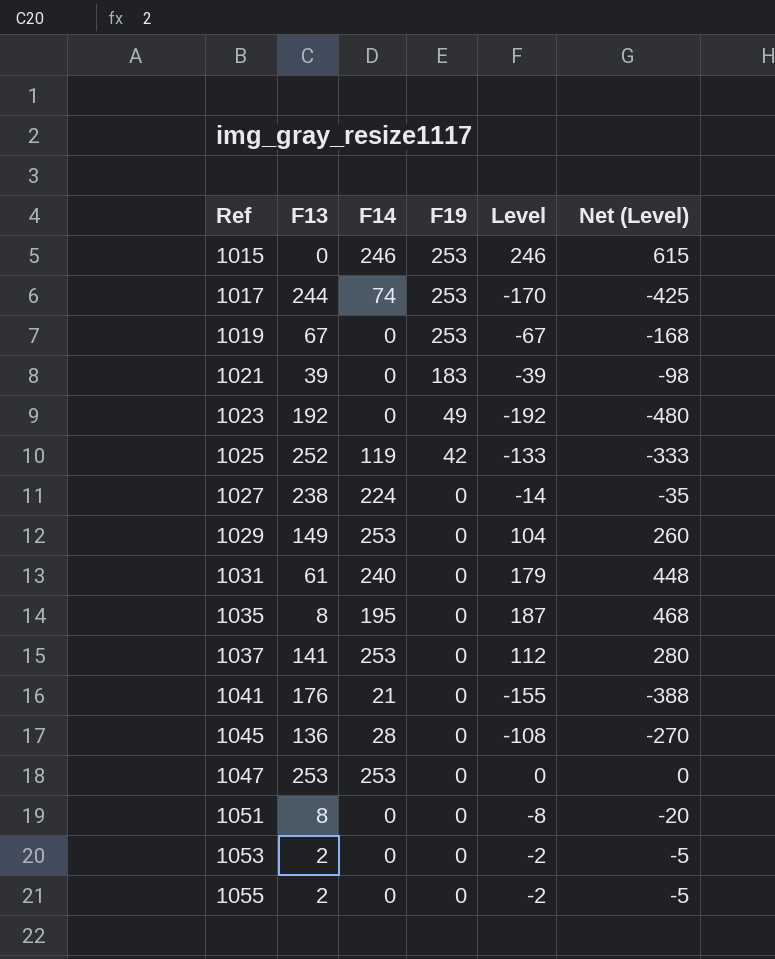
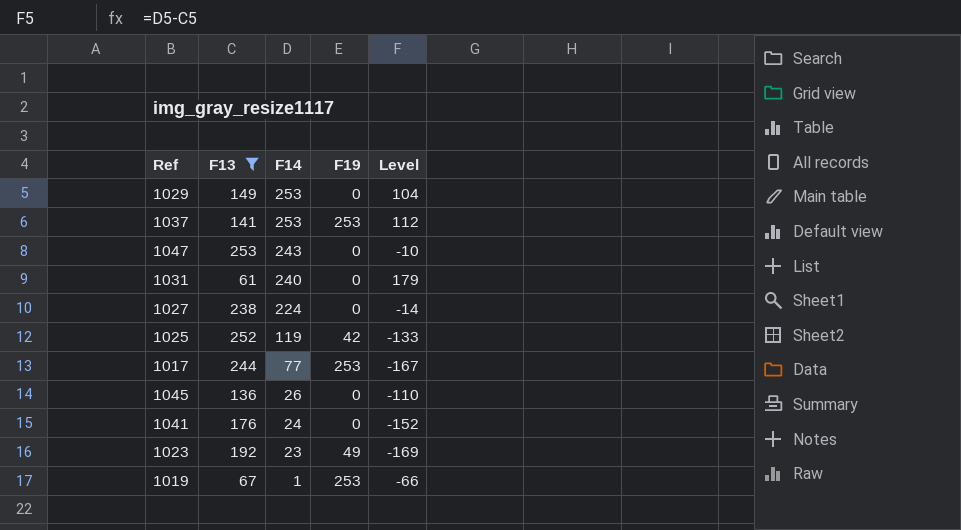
filter: none -> F13 >= 61
row order: Ref ascending -> F14 descending
column Net (Level) | formula: [Level] * 2.5 -> none
1037 | F19: 0 -> 253
1047 | F14: 253 -> 243
1047 | Level: 0 -> -10
1017 | F14: 74 -> 77
1017 | Level: -170 -> -167
1045 | F14: 28 -> 26
1045 | Level: -108 -> -110
1041 | F14: 21 -> 24
1041 | Level: -155 -> -152
1023 | F14: 0 -> 23
1023 | Level: -192 -> -169
1019 | F14: 0 -> 1
1019 | Level: -67 -> -66

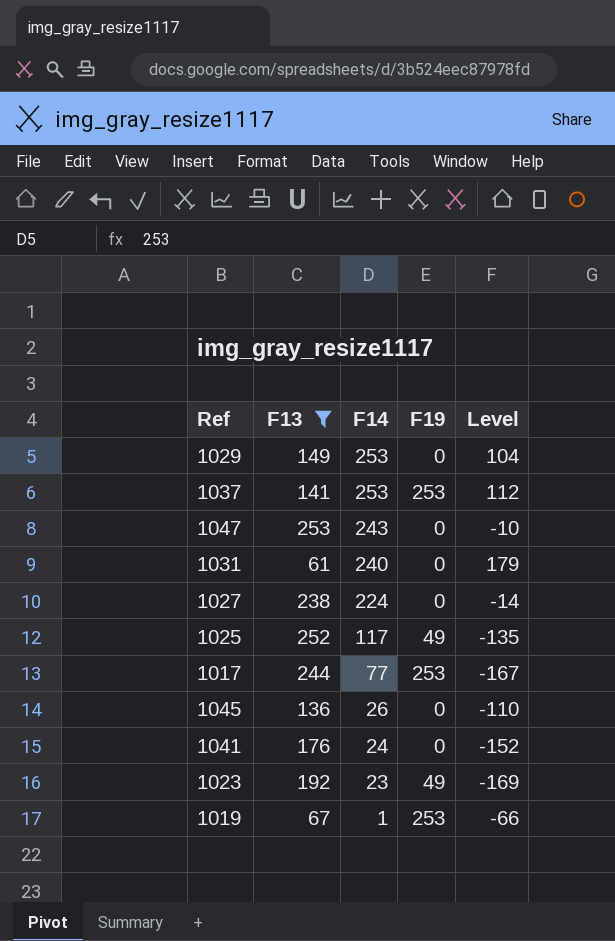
1025 | F14: 119 -> 117
1025 | F19: 42 -> 49
1025 | Level: -133 -> -135

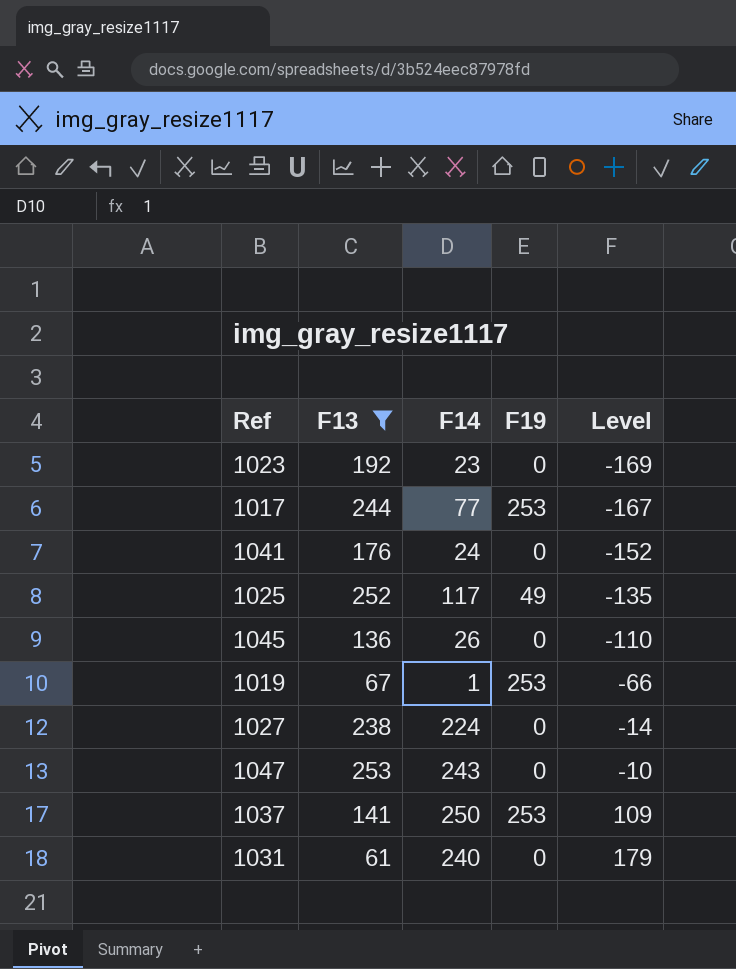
row order: F14 descending -> Level ascending
row 1029: 149 | 253 | 0 | 104 -> none
1023 | F19: 49 -> 0
1037 | F14: 253 -> 250
1037 | Level: 112 -> 109

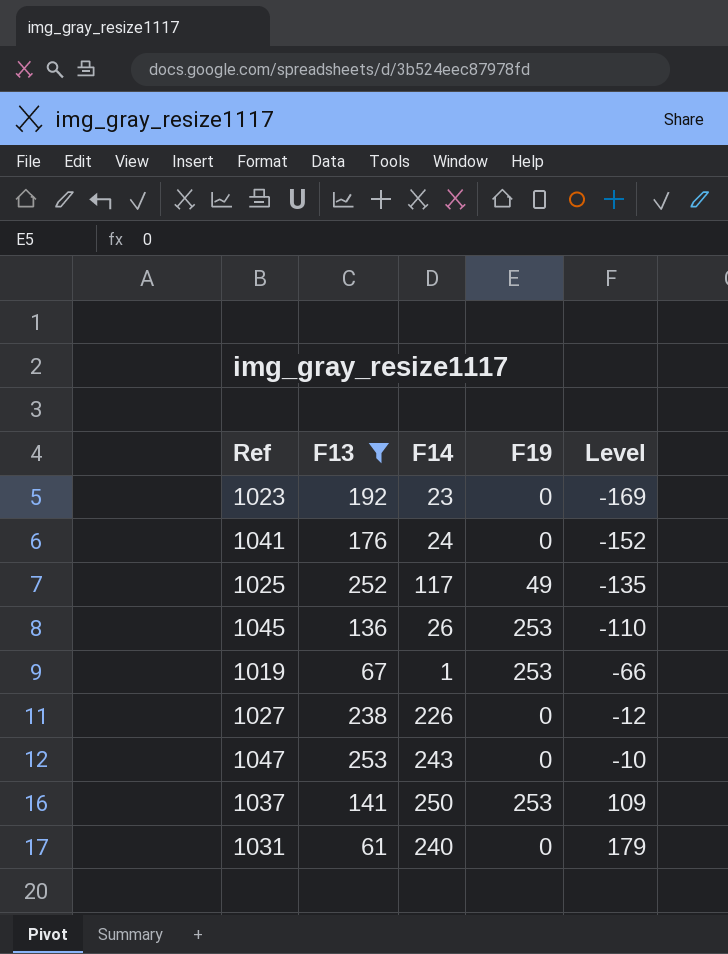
row 1017: 244 | 77 | 253 | -167 -> none
1045 | F19: 0 -> 253
1027 | F14: 224 -> 226
1027 | Level: -14 -> -12

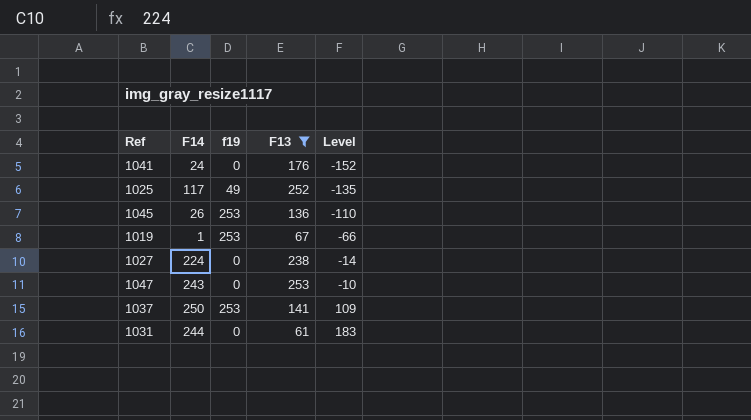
column name: F19 -> f19
column F13 | position: 2 -> 4
row 1023: 192 | 23 | 0 | -169 -> none
1027 | F14: 226 -> 224
1027 | Level: -12 -> -14
1031 | F14: 240 -> 244
1031 | Level: 179 -> 183

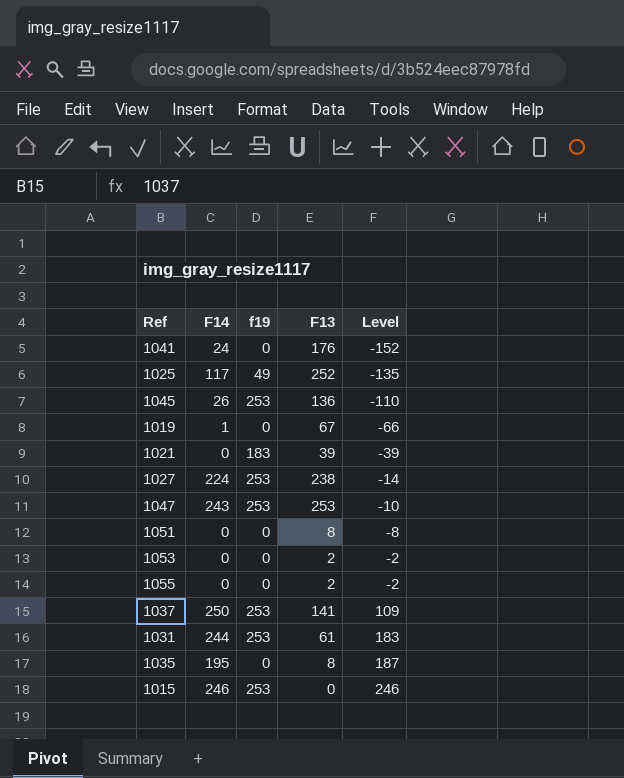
filter: F13 >= 61 -> none
1019 | f19: 253 -> 0
1027 | f19: 0 -> 253
1047 | f19: 0 -> 253
1031 | f19: 0 -> 253

